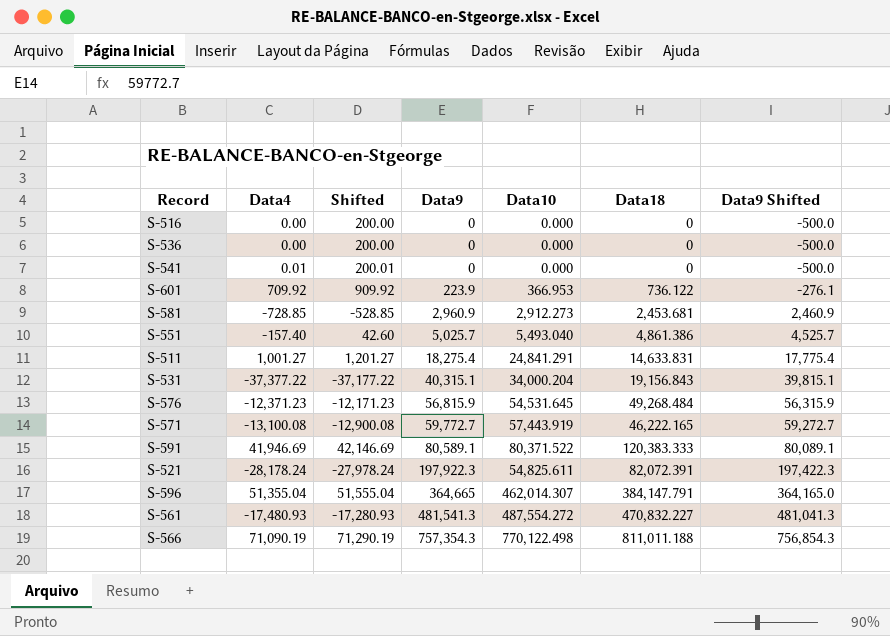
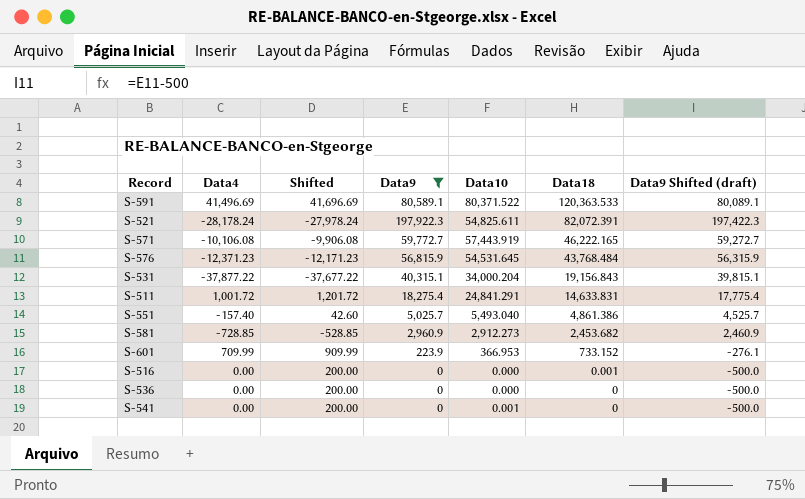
filter: none -> Data9 <= 197,922.3
row order: Data9 ascending -> Data18 descending
column name: Data9 Shifted -> Data9 Shifted (draft)
S-591 | Data4: 41,946.69 -> 41,496.69
S-591 | Shifted: 42,146.69 -> 41,696.69
S-591 | Data18: 120,383.333 -> 120,363.533
S-571 | Data4: -13,100.08 -> -10,106.08
S-571 | Shifted: -12,900.08 -> -9,906.08
S-576 | Data18: 49,268.484 -> 43,768.484
S-531 | Data4: -37,377.22 -> -37,877.22
S-531 | Shifted: -37,177.22 -> -37,677.22
S-511 | Data4: 1,001.27 -> 1,001.72
S-511 | Shifted: 1,201.27 -> 1,201.72
S-581 | Data18: 2,453.681 -> 2,453.682
S-601 | Data4: 709.92 -> 709.99
S-601 | Shifted: 909.92 -> 909.99
S-601 | Data18: 736.122 -> 733.152
S-516 | Data18: 0 -> 0.001
S-541 | Data4: 0.01 -> 0.00
S-541 | Shifted: 200.01 -> 200.00
S-541 | Data10: 0.000 -> 0.001

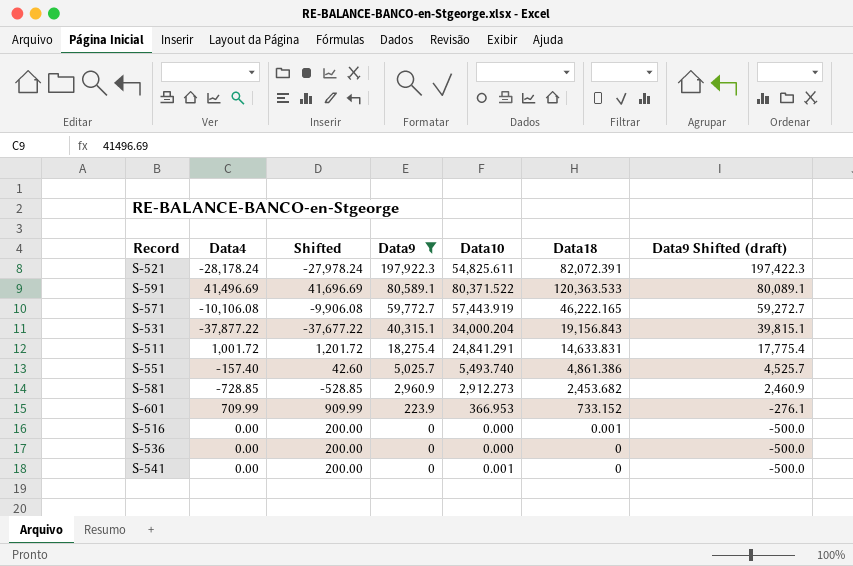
row order: Data18 descending -> Data9 descending
row S-576: -12,371.23 | -12,171.23 | 56,815.9 | 54,531.645 | 43,768.484 | 56,315.9 -> none
S-551 | Data10: 5,493.040 -> 5,493.740

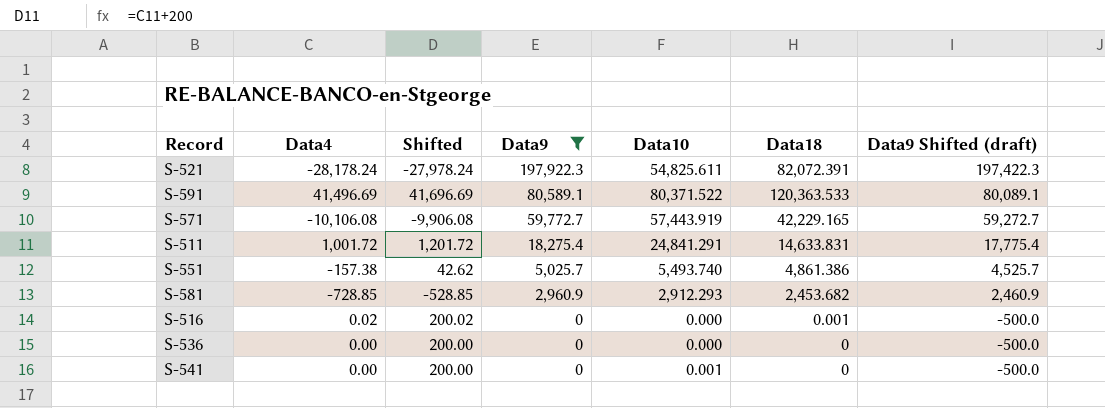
row S-531: -37,877.22 | -37,677.22 | 40,315.1 | 34,000.204 | 19,156.843 | 39,815.1 -> none
row S-601: 709.99 | 909.99 | 223.9 | 366.953 | 733.152 | -276.1 -> none
S-571 | Data18: 46,222.165 -> 42,229.165
S-551 | Data4: -157.40 -> -157.38
S-551 | Shifted: 42.60 -> 42.62
S-581 | Data10: 2,912.273 -> 2,912.293
S-516 | Data4: 0.00 -> 0.02
S-516 | Shifted: 200.00 -> 200.02

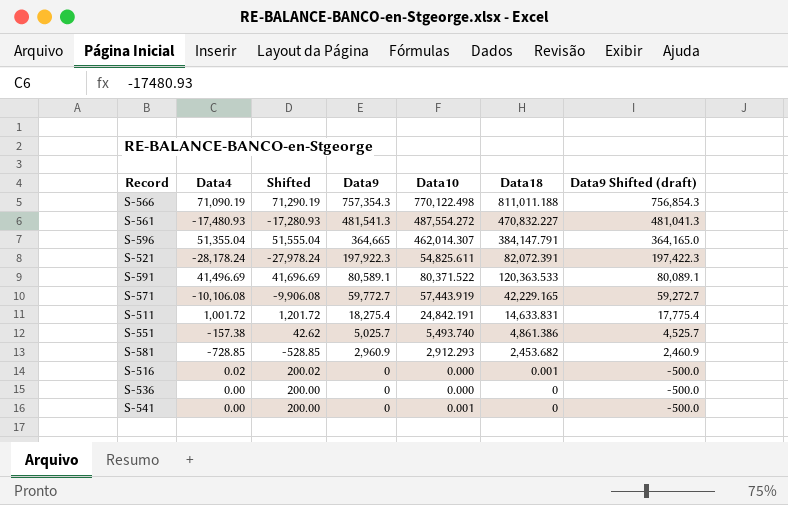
filter: Data9 <= 197,922.3 -> none
S-511 | Data10: 24,841.291 -> 24,842.191

